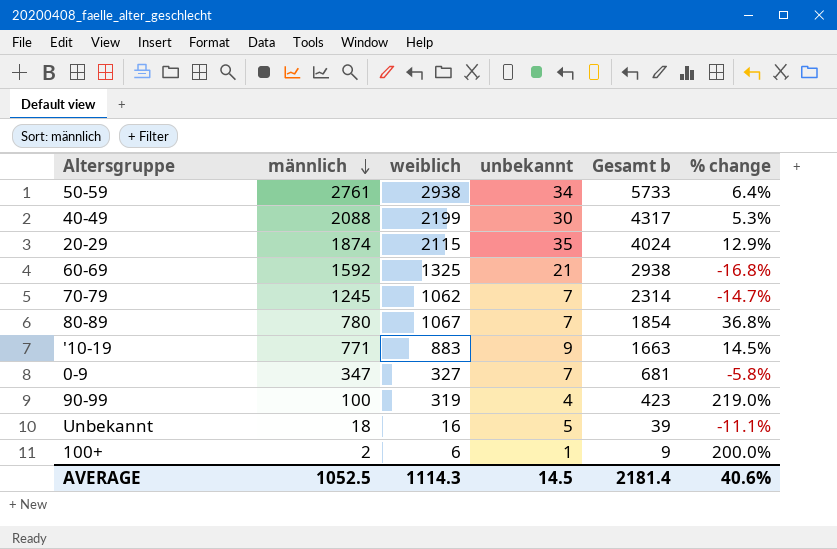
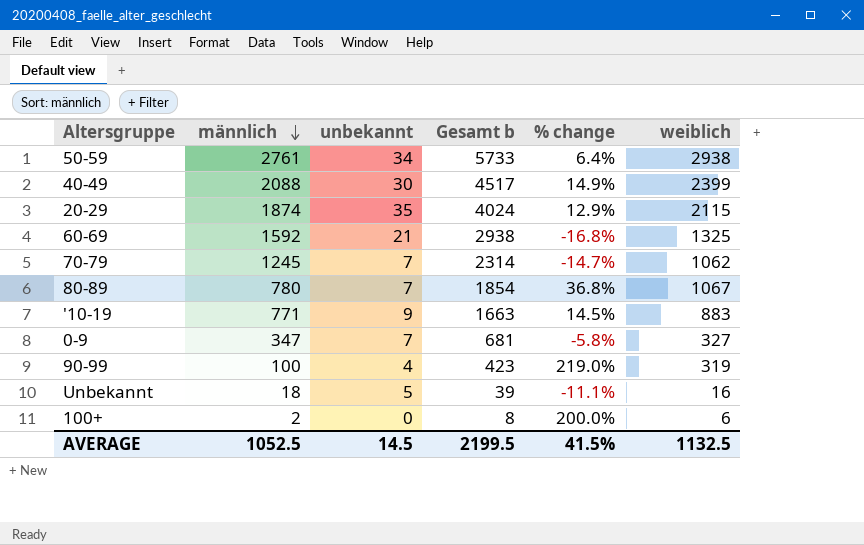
column weiblich | position: 3 -> 6
40-49 | Gesamt b: 4317 -> 4517
40-49 | % change: 5.3% -> 14.9%
40-49 | weiblich: 2199 -> 2399
100+ | unbekannt: 1 -> 0
100+ | Gesamt b: 9 -> 8
AVERAGE | Gesamt b: 2181.4 -> 2199.5
AVERAGE | % change: 40.6% -> 41.5%
AVERAGE | weiblich: 1114.3 -> 1132.5

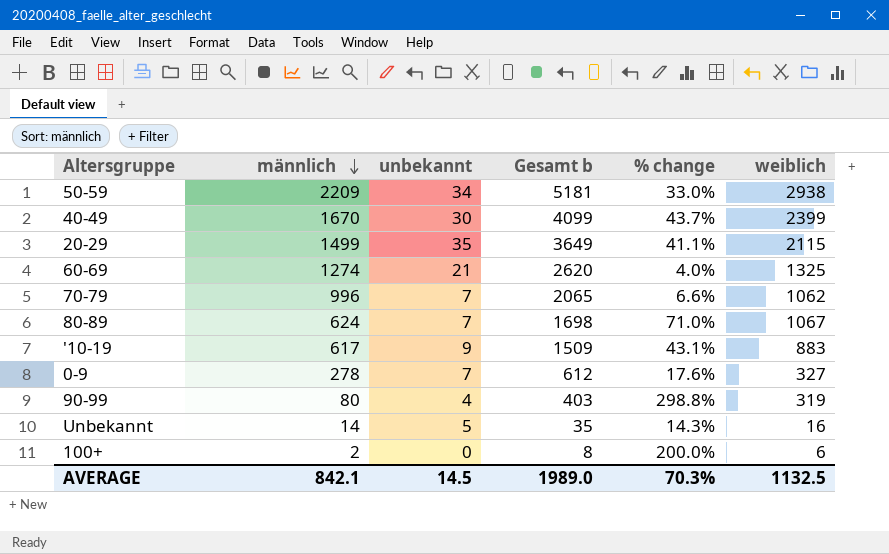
50-59 | männlich: 2761 -> 2209
50-59 | Gesamt b: 5733 -> 5181
50-59 | % change: 6.4% -> 33.0%
40-49 | männlich: 2088 -> 1670
40-49 | Gesamt b: 4517 -> 4099
40-49 | % change: 14.9% -> 43.7%
20-29 | männlich: 1874 -> 1499
20-29 | Gesamt b: 4024 -> 3649
20-29 | % change: 12.9% -> 41.1%
60-69 | männlich: 1592 -> 1274
60-69 | Gesamt b: 2938 -> 2620
60-69 | % change: -16.8% -> 4.0%
70-79 | männlich: 1245 -> 996
70-79 | Gesamt b: 2314 -> 2065
70-79 | % change: -14.7% -> 6.6%
80-89 | männlich: 780 -> 624
80-89 | Gesamt b: 1854 -> 1698
80-89 | % change: 36.8% -> 71.0%
'10-19 | männlich: 771 -> 617
'10-19 | Gesamt b: 1663 -> 1509
'10-19 | % change: 14.5% -> 43.1%
0-9 | männlich: 347 -> 278
0-9 | Gesamt b: 681 -> 612
0-9 | % change: -5.8% -> 17.6%
90-99 | männlich: 100 -> 80
90-99 | Gesamt b: 423 -> 403
90-99 | % change: 219.0% -> 298.8%
Unbekannt | männlich: 18 -> 14
Unbekannt | Gesamt b: 39 -> 35
Unbekannt | % change: -11.1% -> 14.3%
AVERAGE | männlich: 1052.5 -> 842.1
AVERAGE | Gesamt b: 2199.5 -> 1989.0
AVERAGE | % change: 41.5% -> 70.3%

